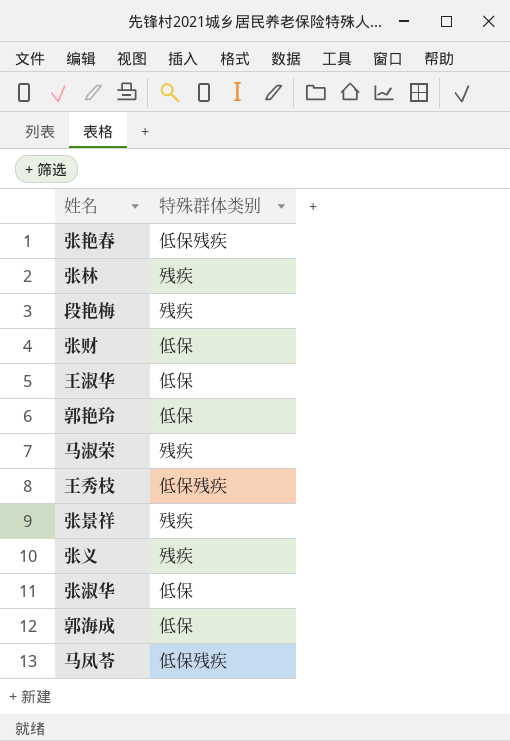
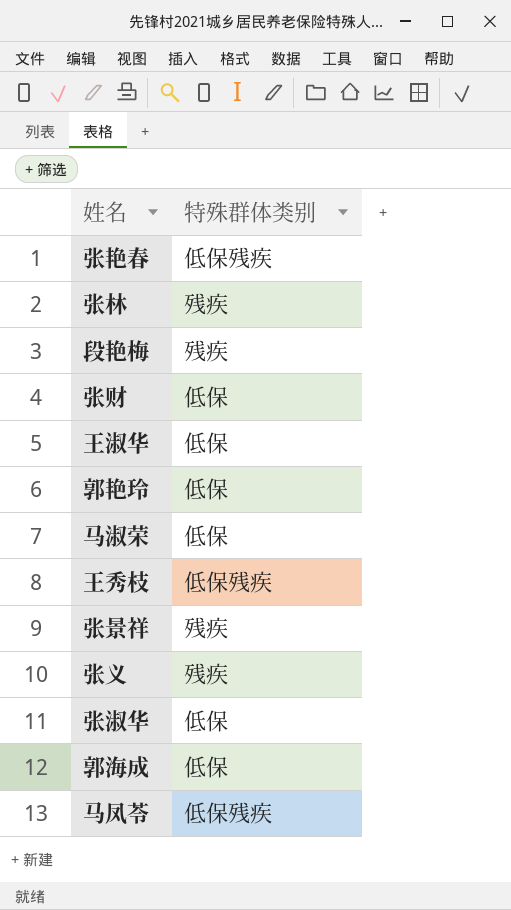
马淑荣 | 特殊群体类别: 残疾 -> 低保

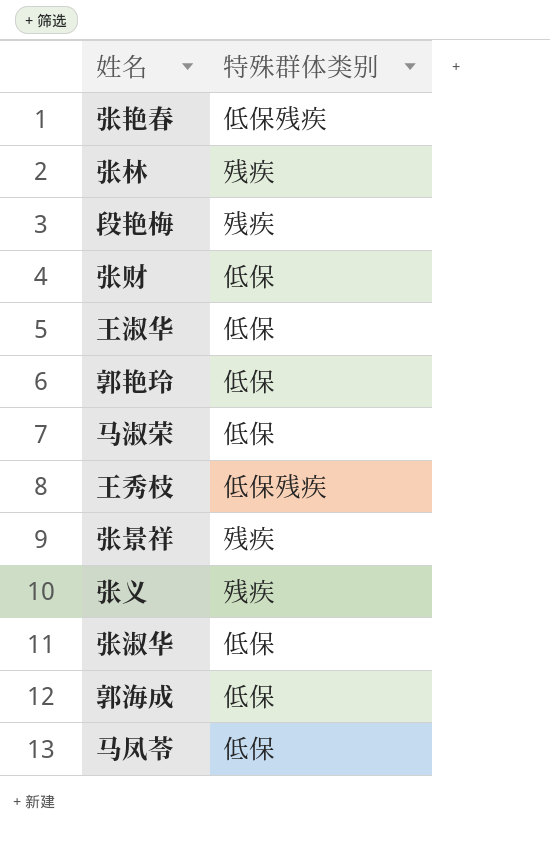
马凤苓 | 特殊群体类别: 低保残疾 -> 低保

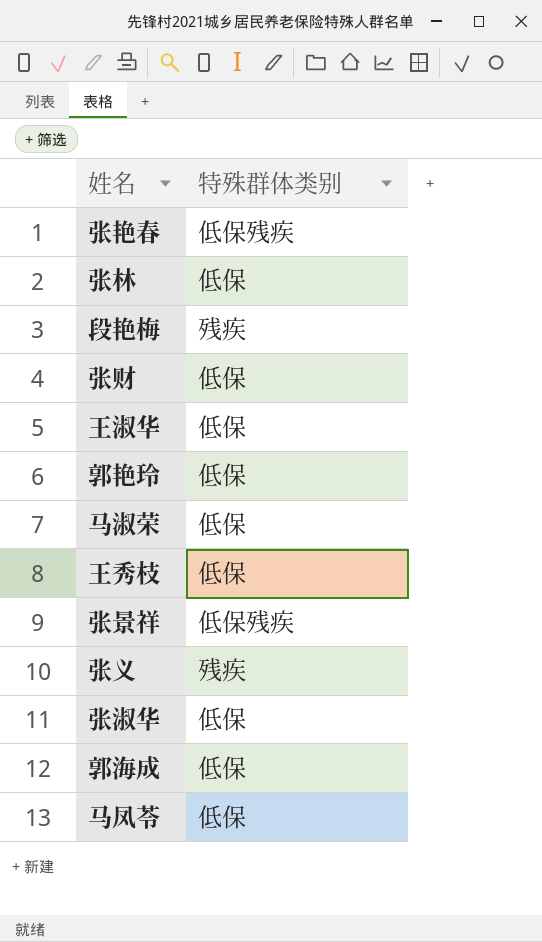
张林 | 特殊群体类别: 残疾 -> 低保
王秀枝 | 特殊群体类别: 低保残疾 -> 低保
张景祥 | 特殊群体类别: 残疾 -> 低保残疾

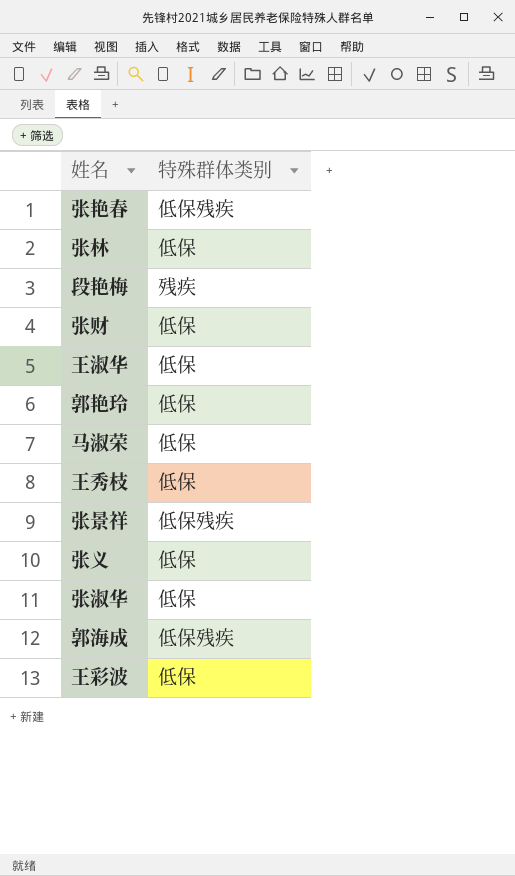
row 马凤苓: 低保 -> none
张义 | 特殊群体类别: 残疾 -> 低保
郭海成 | 特殊群体类别: 低保 -> 低保残疾
row 王彩波: none -> 低保

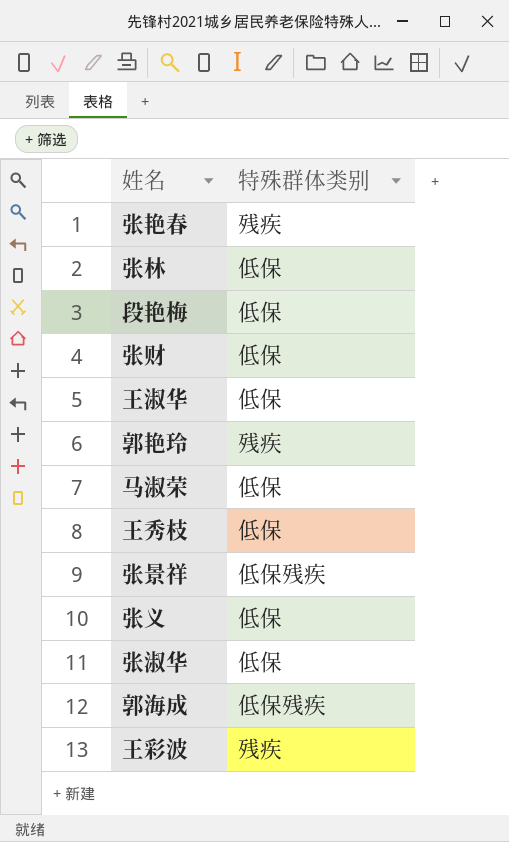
张艳春 | 特殊群体类别: 低保残疾 -> 残疾
段艳梅 | 特殊群体类别: 残疾 -> 低保
郭艳玲 | 特殊群体类别: 低保 -> 残疾
王彩波 | 特殊群体类别: 低保 -> 残疾

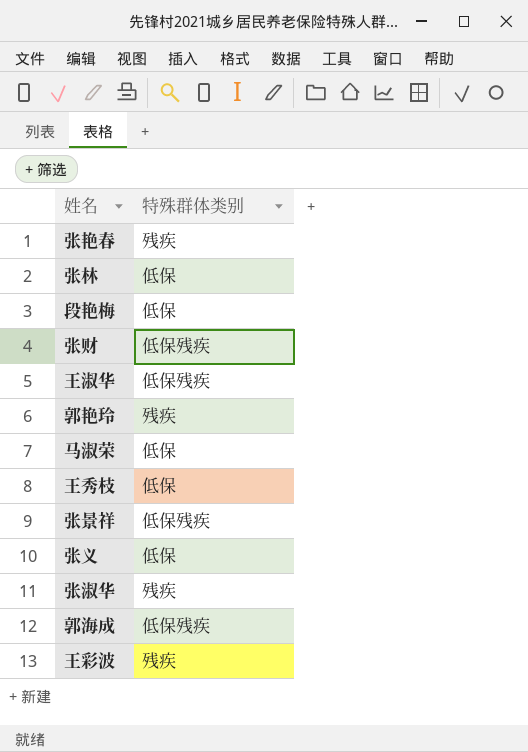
张财 | 特殊群体类别: 低保 -> 低保残疾
王淑华 | 特殊群体类别: 低保 -> 低保残疾
张淑华 | 特殊群体类别: 低保 -> 残疾

